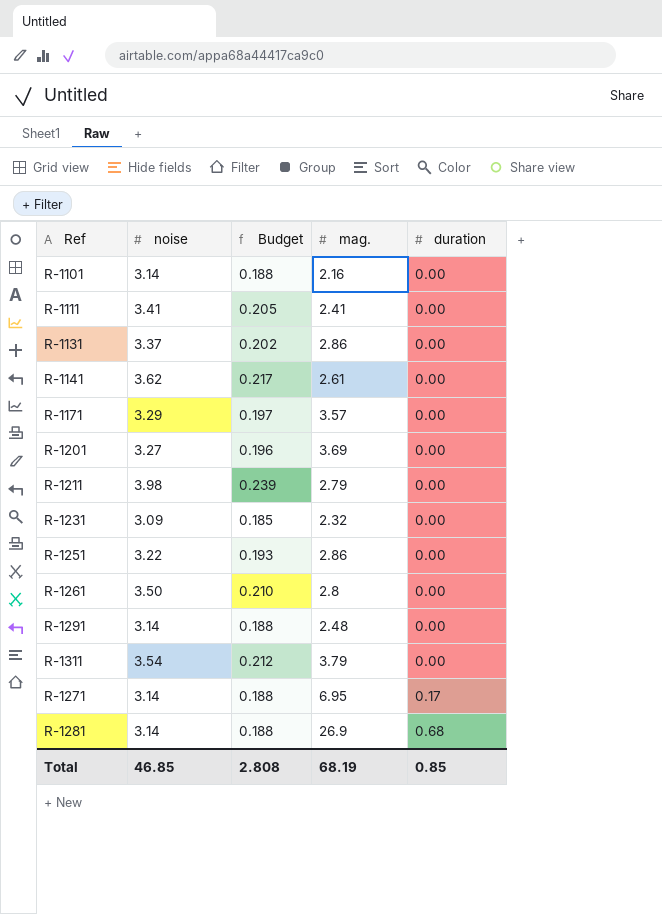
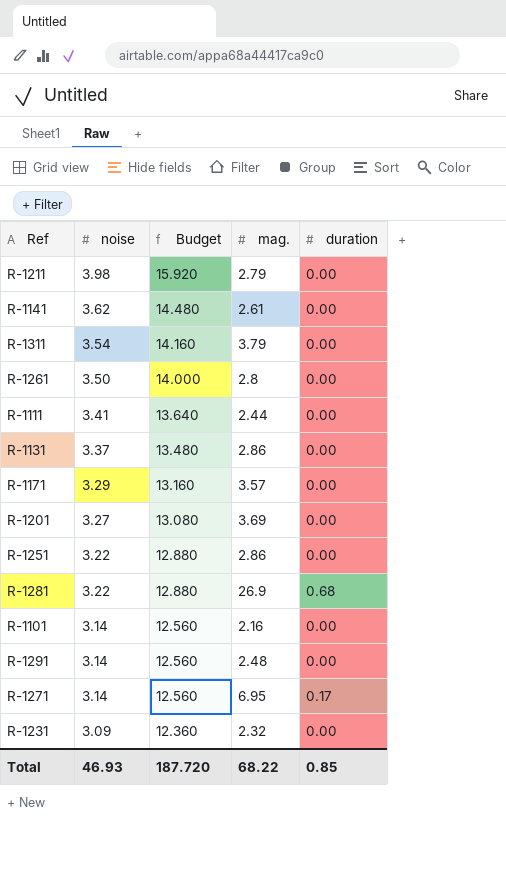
row order: duration ascending -> noise descending
column Budget | formula: [noise] * 0.06 -> [noise] * 4
R-1111 | mag.: 2.41 -> 2.44
R-1281 | noise: 3.14 -> 3.22
Total | noise: 46.85 -> 46.93
Total | Budget: 2.808 -> 187.720
Total | mag.: 68.19 -> 68.22

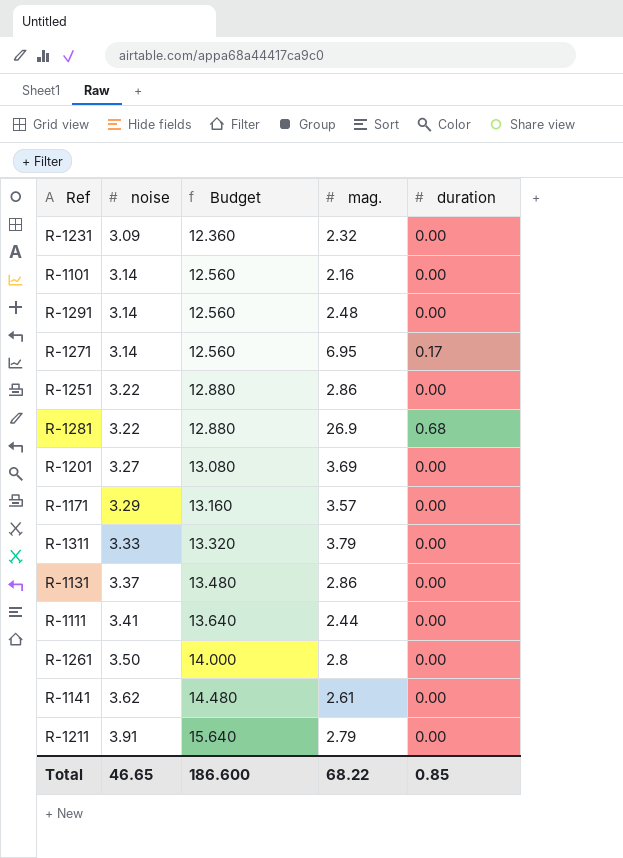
row order: noise descending -> noise ascending
R-1311 | noise: 3.54 -> 3.33
R-1311 | Budget: 14.160 -> 13.320
R-1211 | noise: 3.98 -> 3.91
R-1211 | Budget: 15.920 -> 15.640
Total | noise: 46.93 -> 46.65
Total | Budget: 187.720 -> 186.600

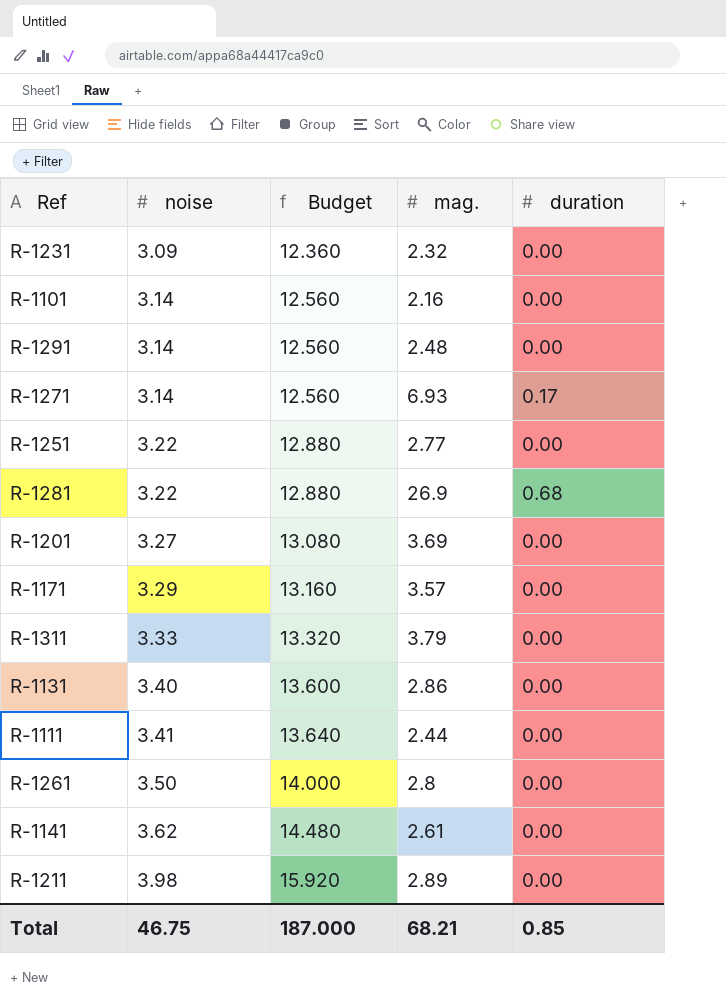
R-1271 | mag.: 6.95 -> 6.93
R-1251 | mag.: 2.86 -> 2.77
R-1131 | noise: 3.37 -> 3.40
R-1131 | Budget: 13.480 -> 13.600
R-1211 | noise: 3.91 -> 3.98
R-1211 | Budget: 15.640 -> 15.920
R-1211 | mag.: 2.79 -> 2.89
Total | noise: 46.65 -> 46.75
Total | Budget: 186.600 -> 187.000
Total | mag.: 68.22 -> 68.21

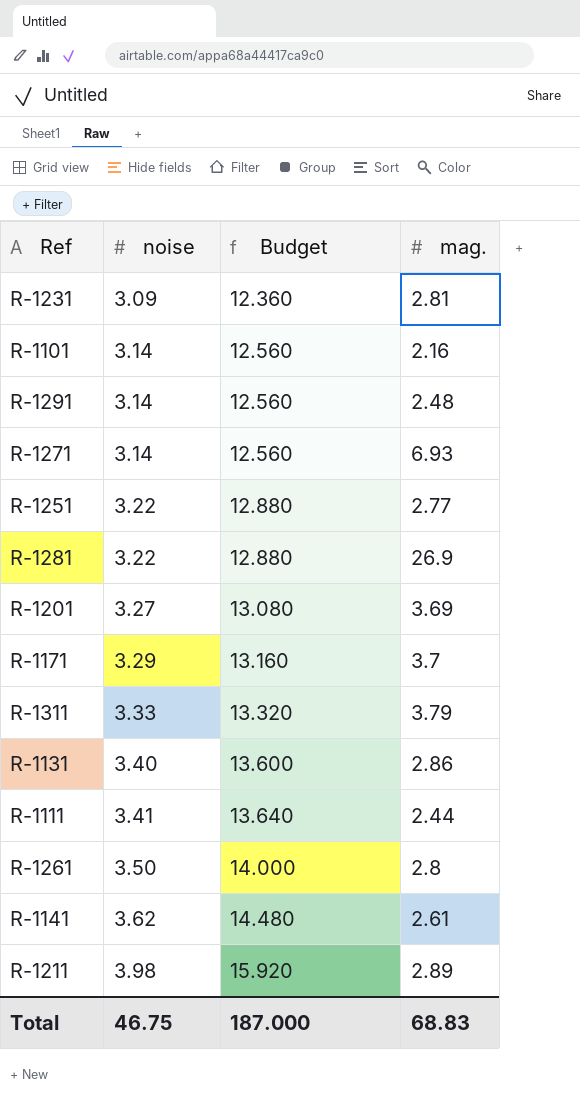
column duration | position: 5 -> none
R-1231 | mag.: 2.32 -> 2.81
R-1171 | mag.: 3.57 -> 3.7
Total | mag.: 68.21 -> 68.83

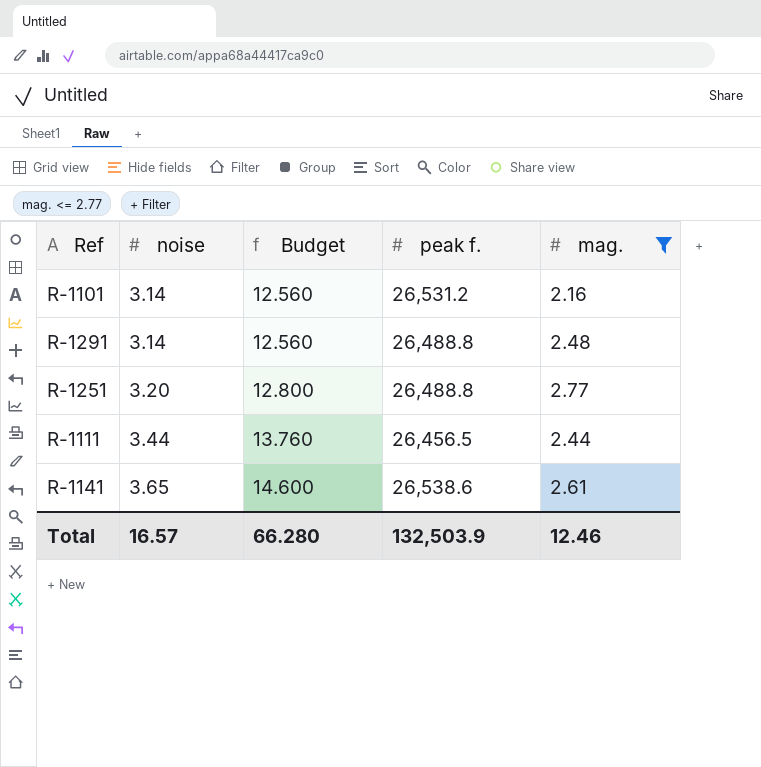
filter: none -> mag. <= 2.77
column peak f. | position: none -> 4
R-1251 | noise: 3.22 -> 3.20
R-1251 | Budget: 12.880 -> 12.800
R-1111 | noise: 3.41 -> 3.44
R-1111 | Budget: 13.640 -> 13.760
R-1141 | noise: 3.62 -> 3.65
R-1141 | Budget: 14.480 -> 14.600
Total | noise: 46.75 -> 16.57
Total | Budget: 187.000 -> 66.280
Total | mag.: 68.83 -> 12.46

